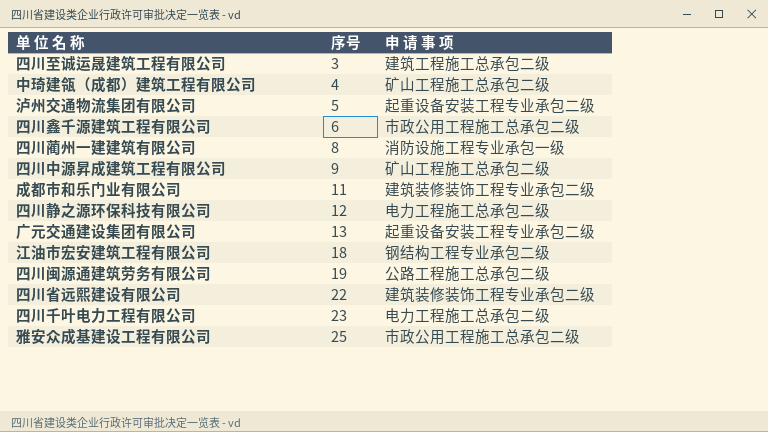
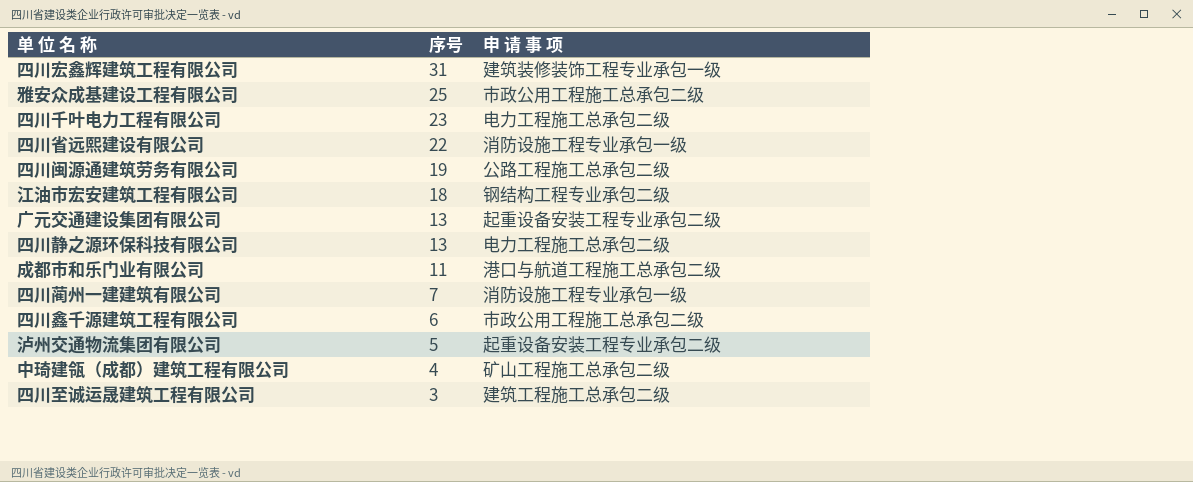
row order: 序号 ascending -> 序号 descending
row 四川中源昇成建筑工程有限公司: 9 | 矿山工程施工总承包二级 -> none
row 四川宏鑫辉建筑工程有限公司: none -> 31 | 建筑装修装饰工程专业承包一级
四川省远熙建设有限公司 | 申 请 事 项: 建筑装修装饰工程专业承包二级 -> 消防设施工程专业承包一级
四川静之源环保科技有限公司 | 序号: 12 -> 13
成都市和乐门业有限公司 | 申 请 事 项: 建筑装修装饰工程专业承包二级 -> 港口与航道工程施工总承包二级
四川蔺州一建建筑有限公司 | 序号: 8 -> 7

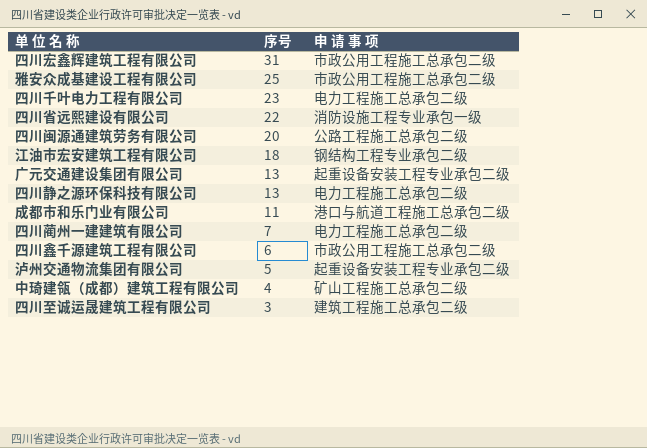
四川宏鑫辉建筑工程有限公司 | 申 请 事 项: 建筑装修装饰工程专业承包一级 -> 市政公用工程施工总承包二级
四川闽源通建筑劳务有限公司 | 序号: 19 -> 20
四川蔺州一建建筑有限公司 | 申 请 事 项: 消防设施工程专业承包一级 -> 电力工程施工总承包二级

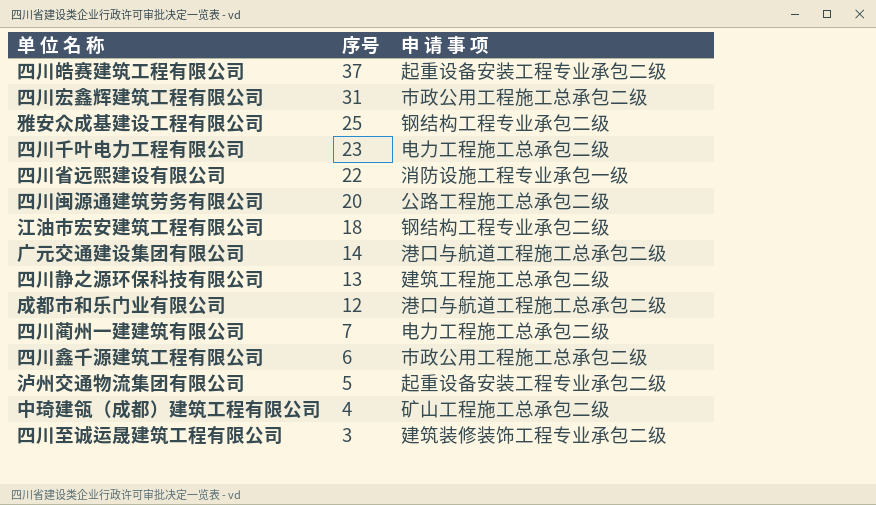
row 四川皓赛建筑工程有限公司: none -> 37 | 起重设备安装工程专业承包二级
雅安众成基建设工程有限公司 | 申 请 事 项: 市政公用工程施工总承包二级 -> 钢结构工程专业承包二级
广元交通建设集团有限公司 | 序号: 13 -> 14
广元交通建设集团有限公司 | 申 请 事 项: 起重设备安装工程专业承包二级 -> 港口与航道工程施工总承包二级
四川静之源环保科技有限公司 | 申 请 事 项: 电力工程施工总承包二级 -> 建筑工程施工总承包二级
成都市和乐门业有限公司 | 序号: 11 -> 12
四川至诚运晟建筑工程有限公司 | 申 请 事 项: 建筑工程施工总承包二级 -> 建筑装修装饰工程专业承包二级

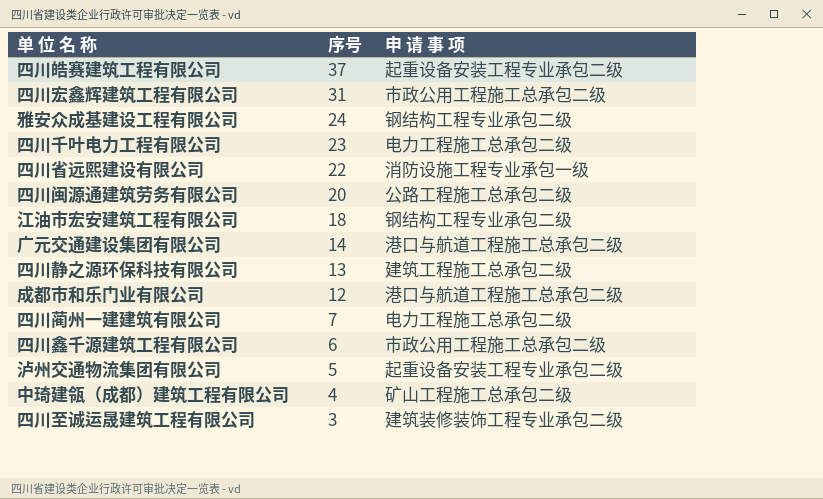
雅安众成基建设工程有限公司 | 序号: 25 -> 24

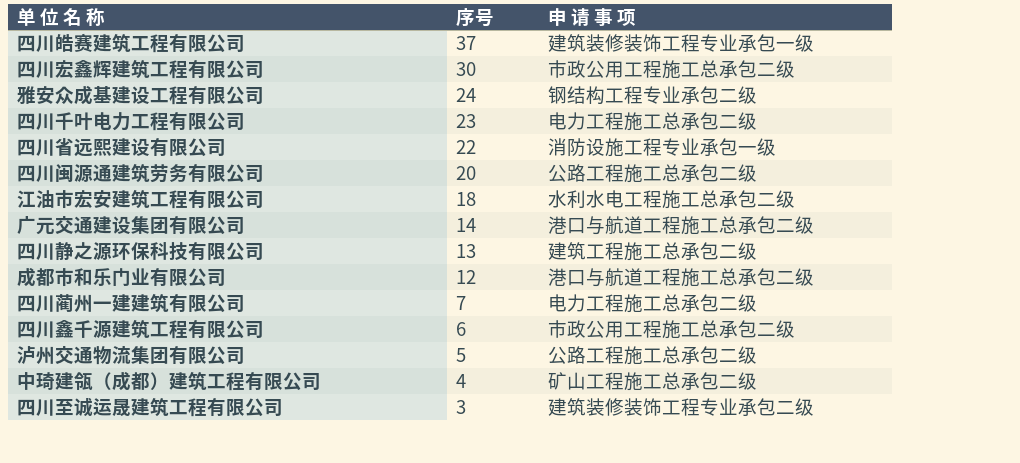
四川皓赛建筑工程有限公司 | 申 请 事 项: 起重设备安装工程专业承包二级 -> 建筑装修装饰工程专业承包一级
四川宏鑫辉建筑工程有限公司 | 序号: 31 -> 30
江油市宏安建筑工程有限公司 | 申 请 事 项: 钢结构工程专业承包二级 -> 水利水电工程施工总承包二级
泸州交通物流集团有限公司 | 申 请 事 项: 起重设备安装工程专业承包二级 -> 公路工程施工总承包二级

